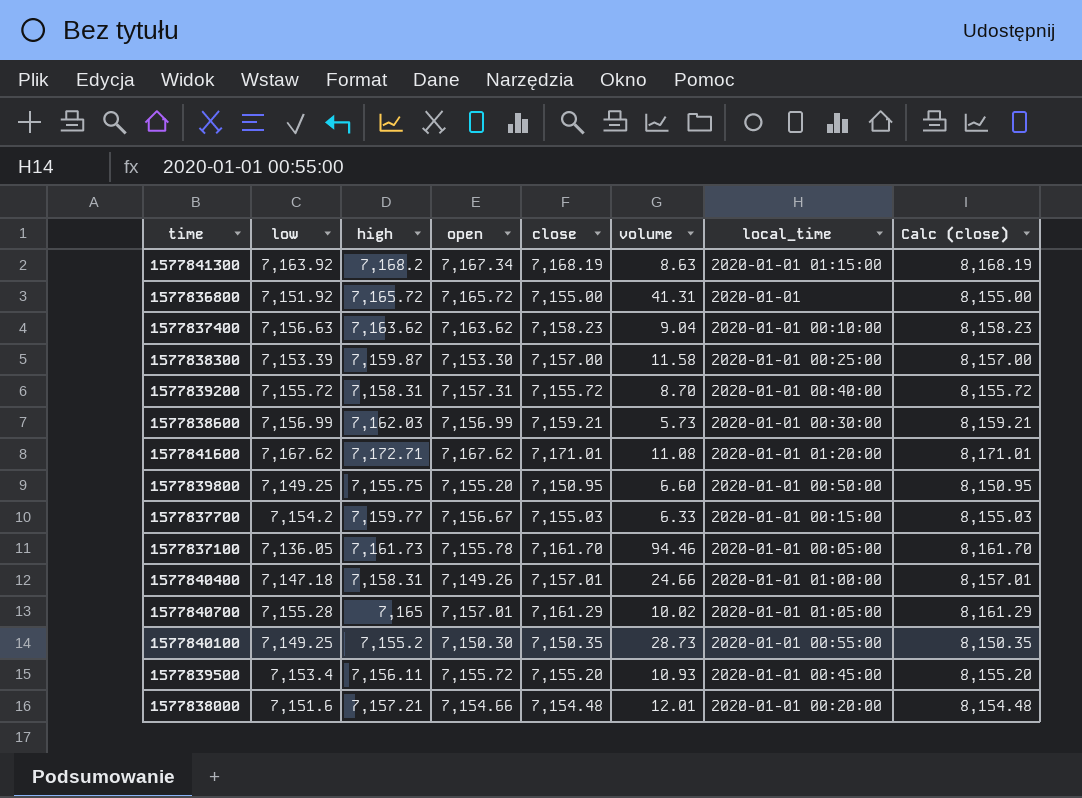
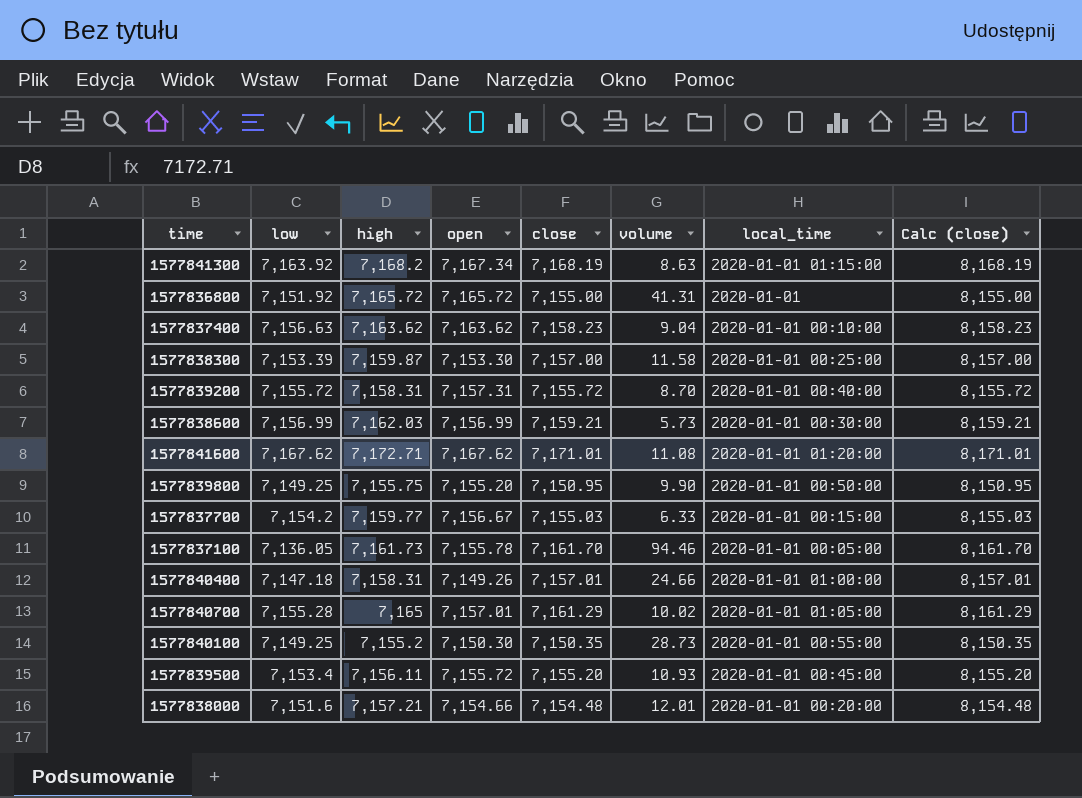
1577839800 | volume: 6.60 -> 9.90

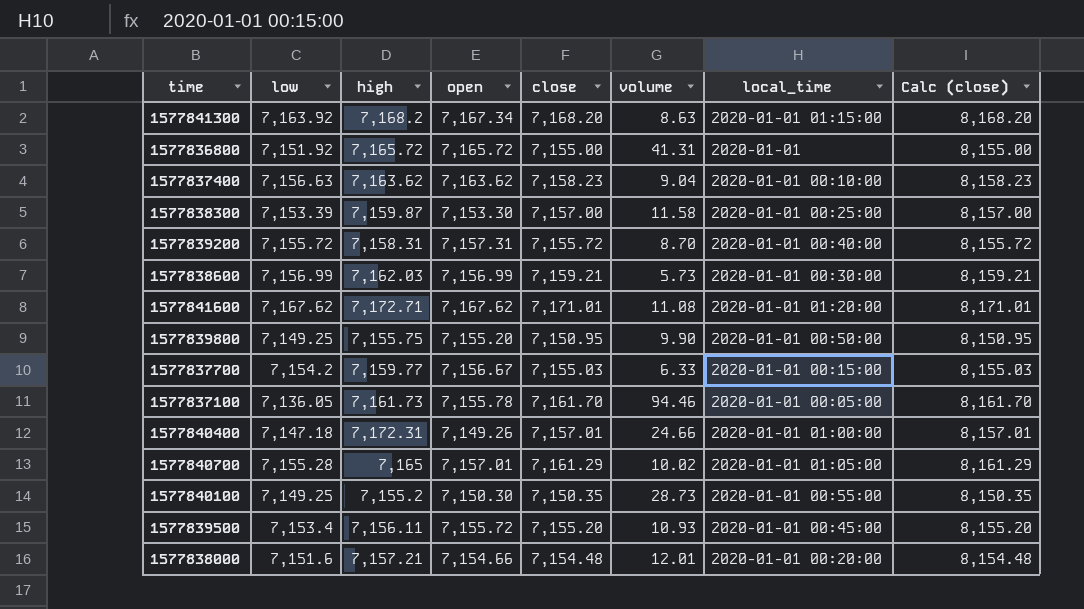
1577841300 | close: 7,168.19 -> 7,168.20
1577841300 | Calc (close): 8,168.19 -> 8,168.20
1577840400 | high: 7,158.31 -> 7,172.31

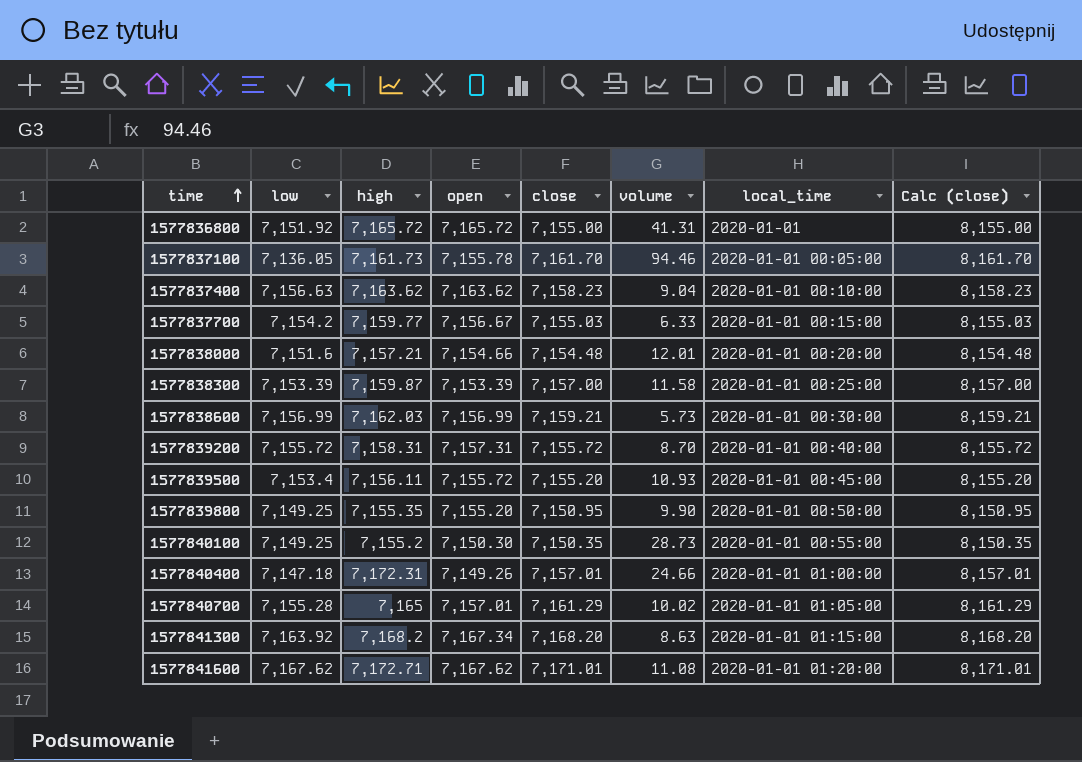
row order: none -> time ascending
1577838300 | open: 7,153.30 -> 7,153.39
1577839800 | high: 7,155.75 -> 7,155.35

